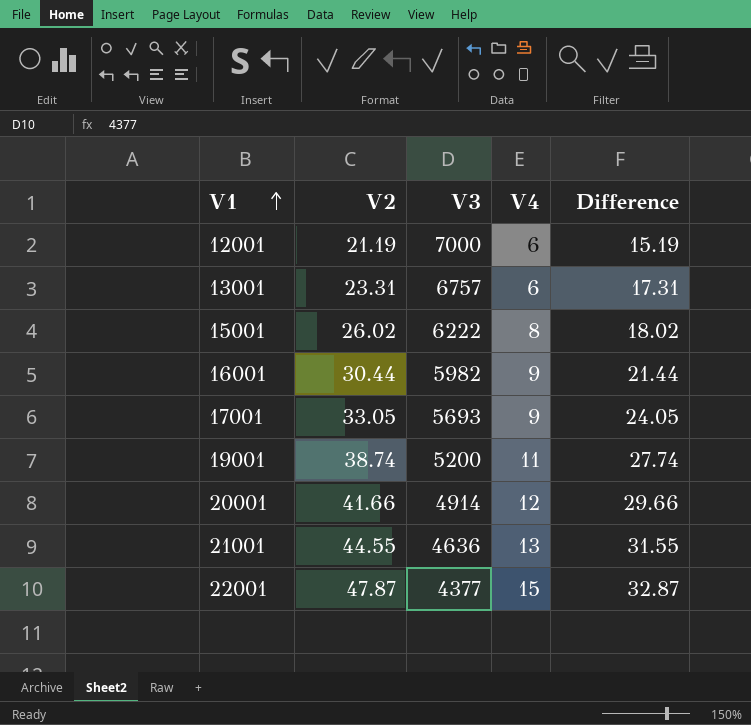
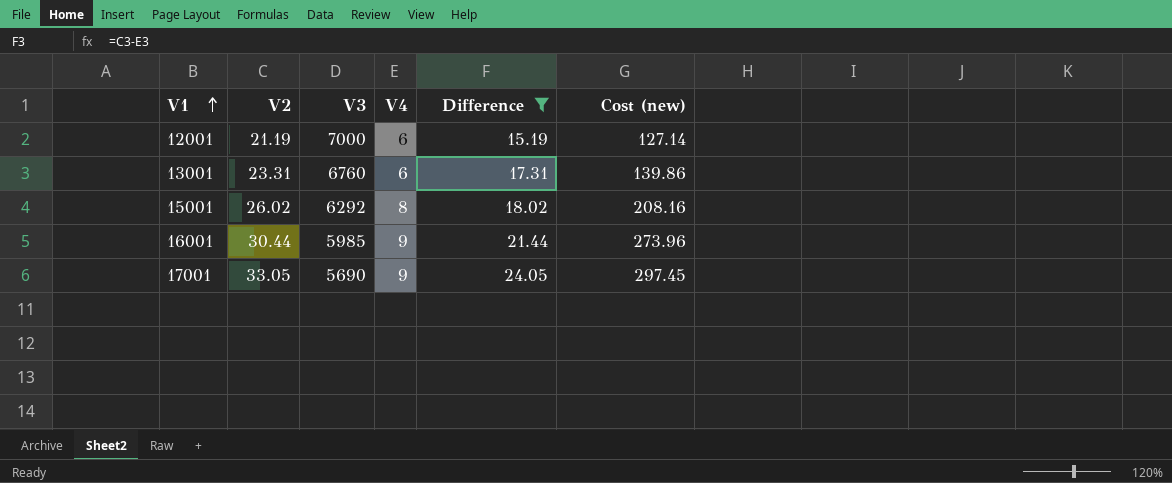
filter: none -> Difference <= 24.05
column Cost (new) | formula: none -> [V2] * [V4]
13001 | V3: 6757 -> 6760
15001 | V3: 6222 -> 6292
16001 | V3: 5982 -> 5985
17001 | V3: 5693 -> 5690

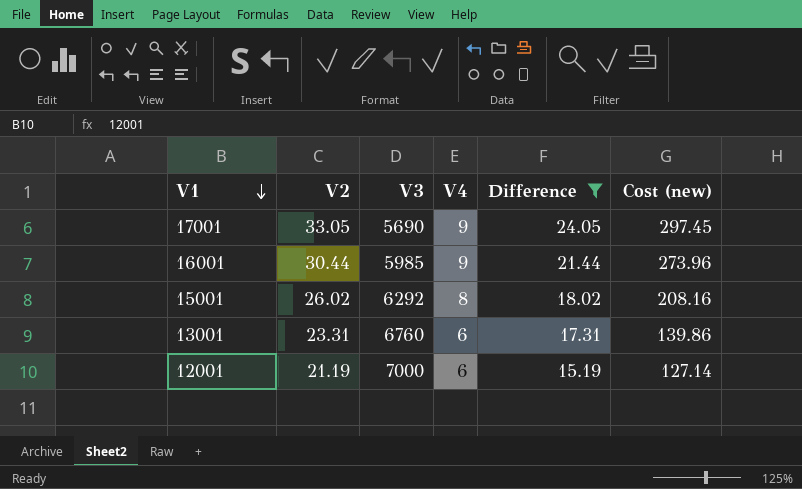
row order: V1 ascending -> V1 descending

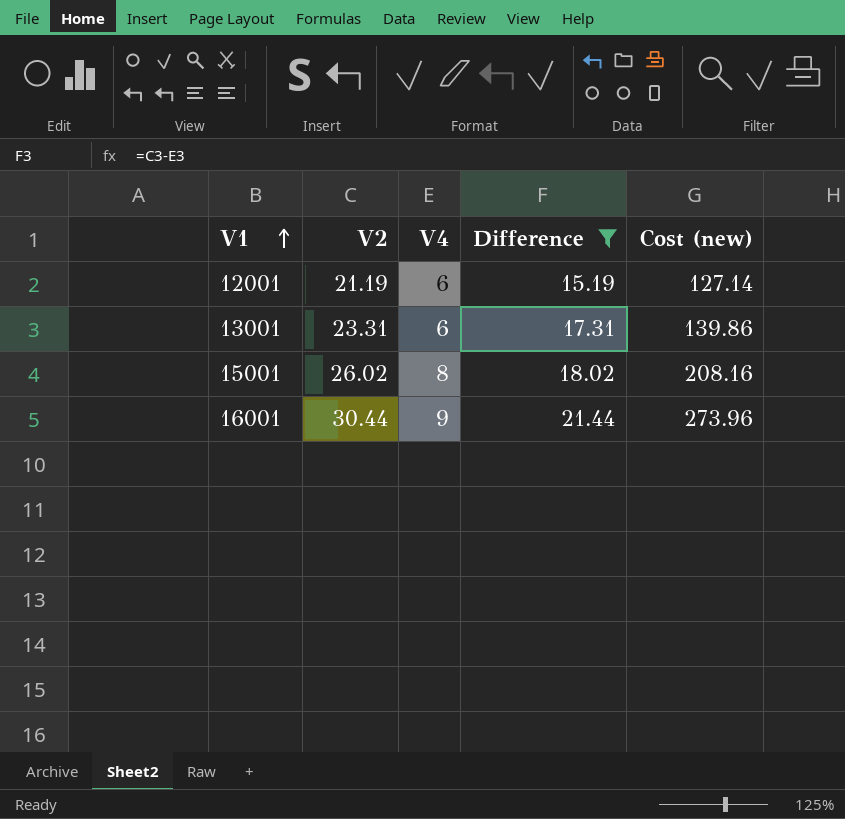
row order: V1 descending -> V1 ascending
column V3 | position: 3 -> none
row 17001: 33.05 | 5690 | 9 | 24.05 | 297.45 -> none

